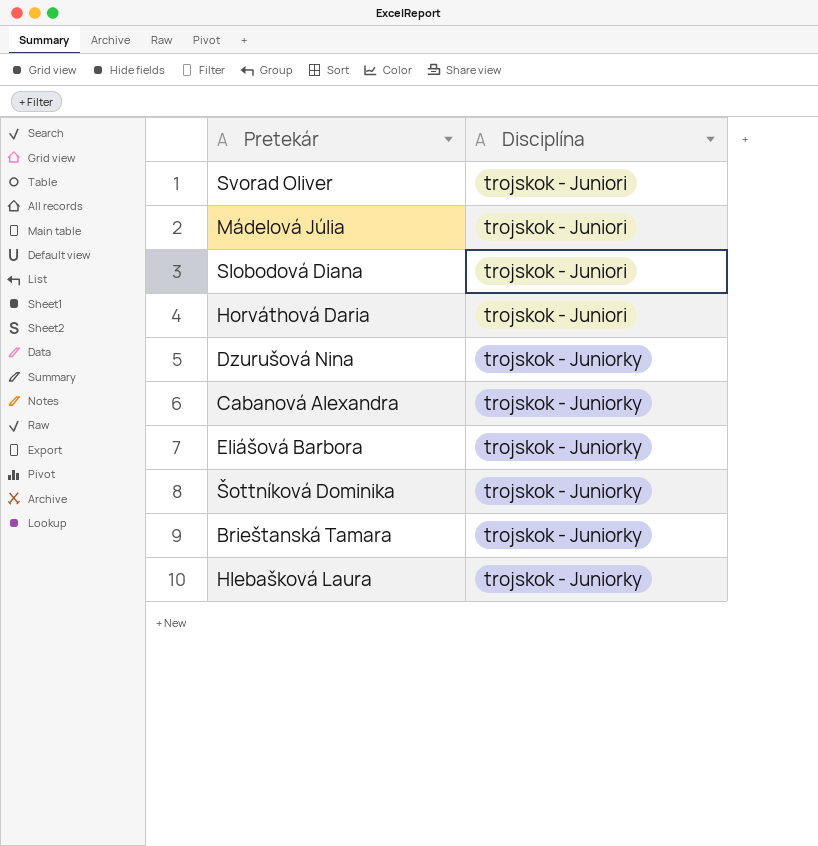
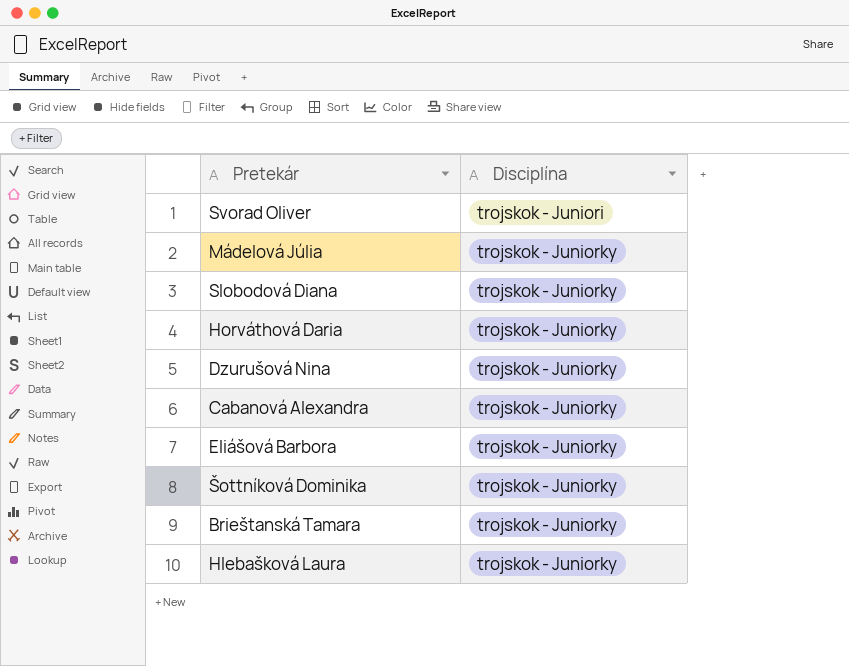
Mádelová Júlia | Disciplína: trojskok - Juniori -> trojskok - Juniorky
Slobodová Diana | Disciplína: trojskok - Juniori -> trojskok - Juniorky
Horváthová Daria | Disciplína: trojskok - Juniori -> trojskok - Juniorky

